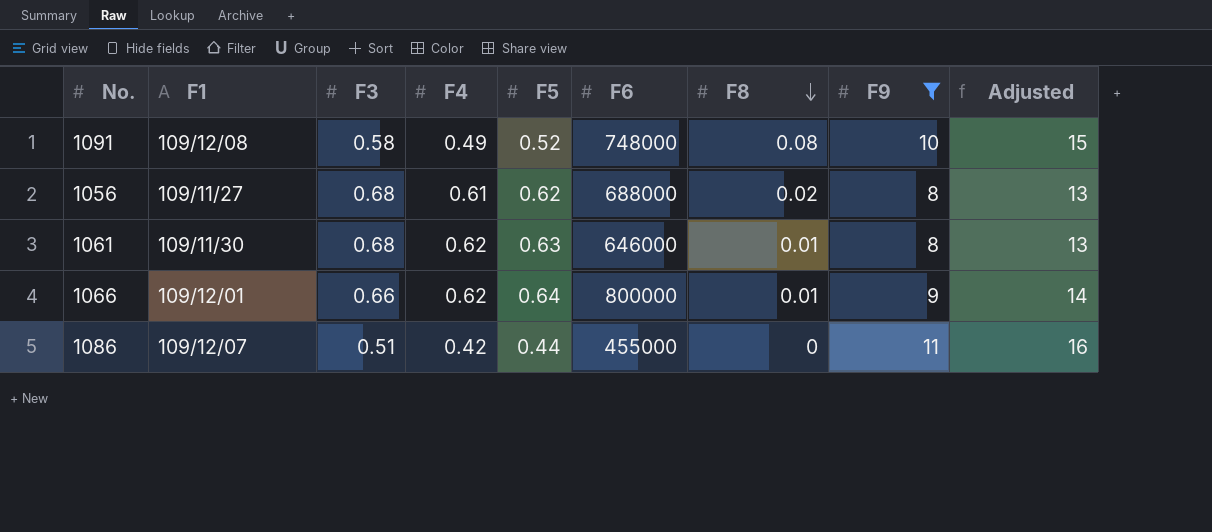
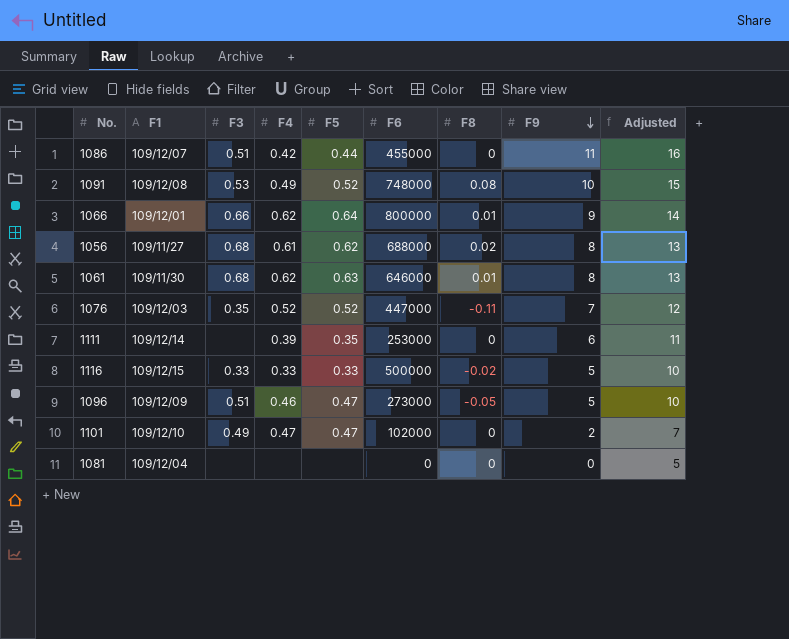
filter: F9 >= 8 -> none
row order: F8 descending -> F9 descending
1091 | F3: 0.58 -> 0.53

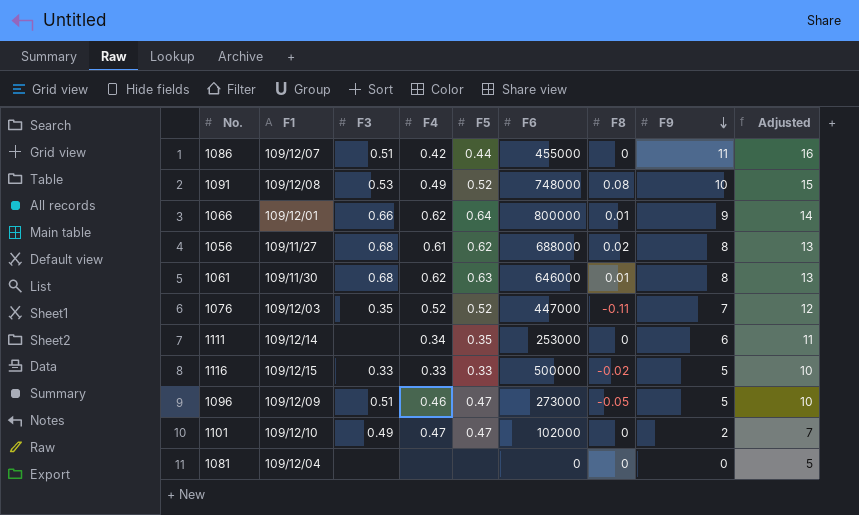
1111 | F4: 0.39 -> 0.34

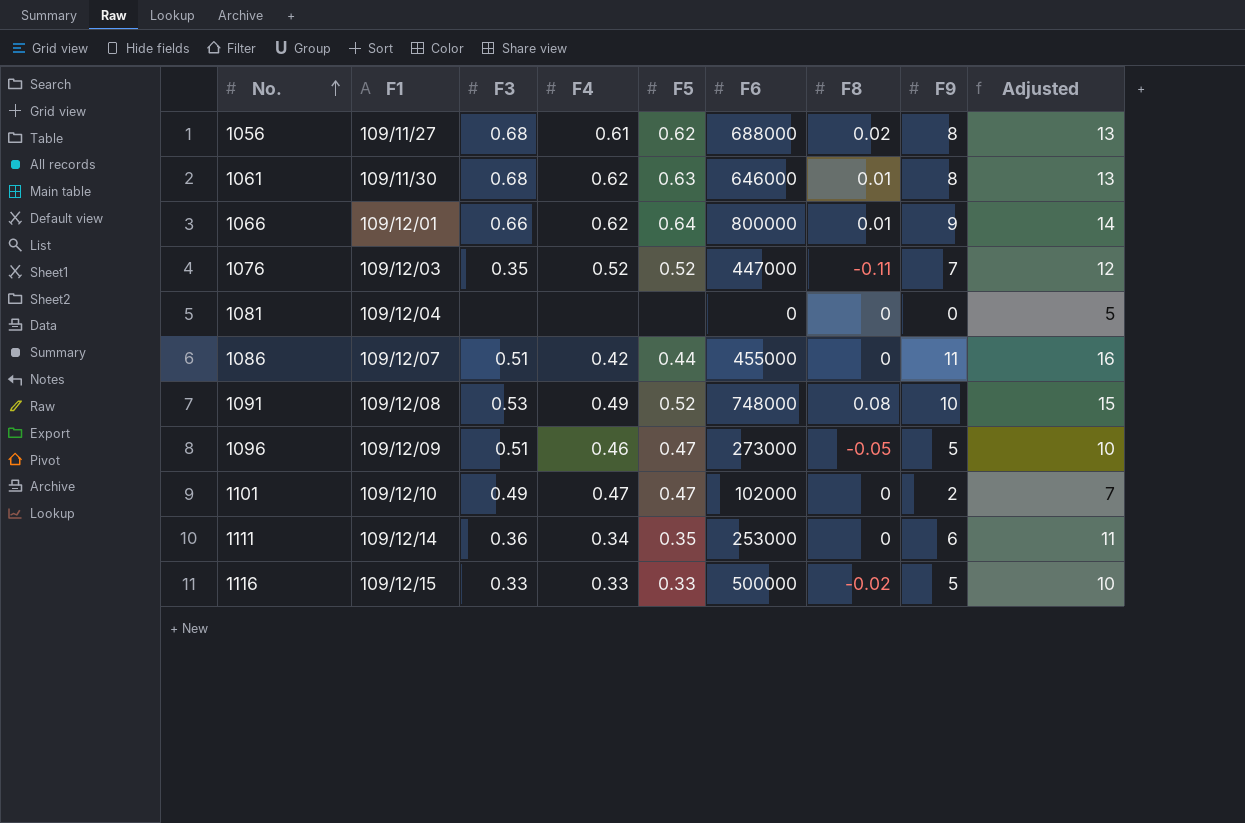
row order: F9 descending -> No. ascending
1111 | F3: none -> 0.36

